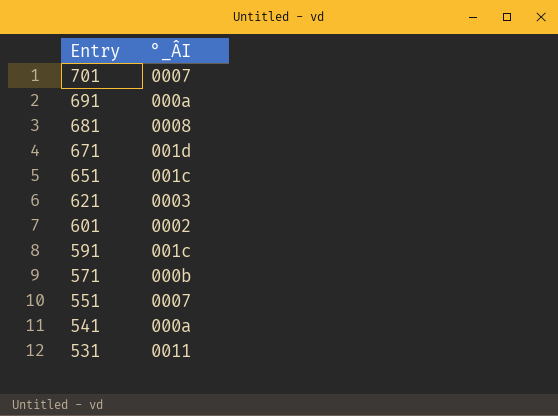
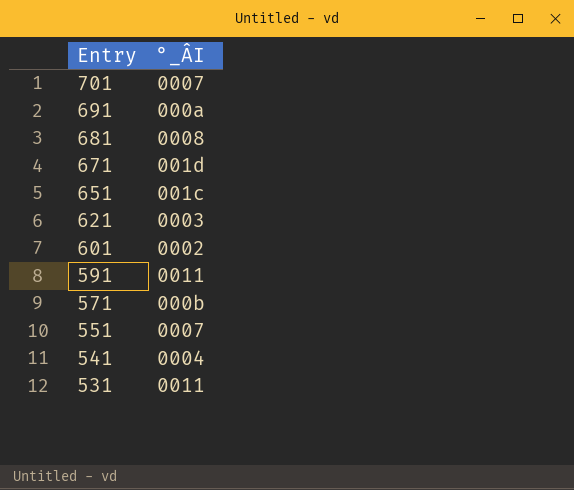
591 | °_ÂI: 001c -> 0011
541 | °_ÂI: 000a -> 0004

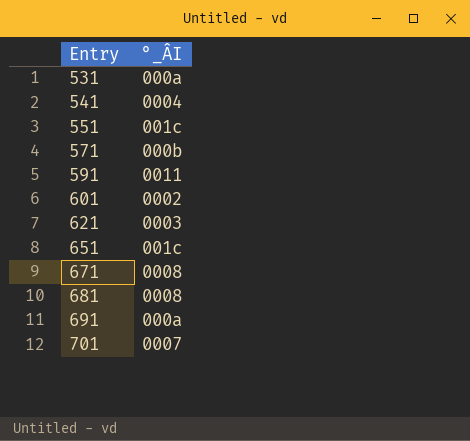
row order: Entry descending -> Entry ascending
531 | °_ÂI: 0011 -> 000a
551 | °_ÂI: 0007 -> 001c
671 | °_ÂI: 001d -> 0008

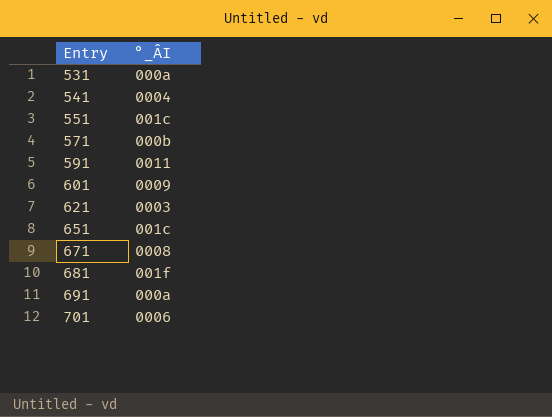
601 | °_ÂI: 0002 -> 0009
681 | °_ÂI: 0008 -> 001f
701 | °_ÂI: 0007 -> 0006

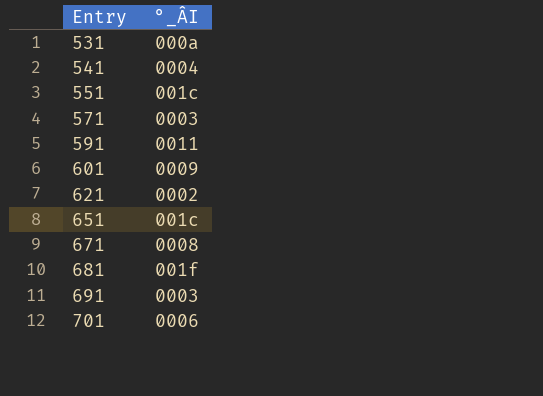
571 | °_ÂI: 000b -> 0003
621 | °_ÂI: 0003 -> 0002
691 | °_ÂI: 000a -> 0003

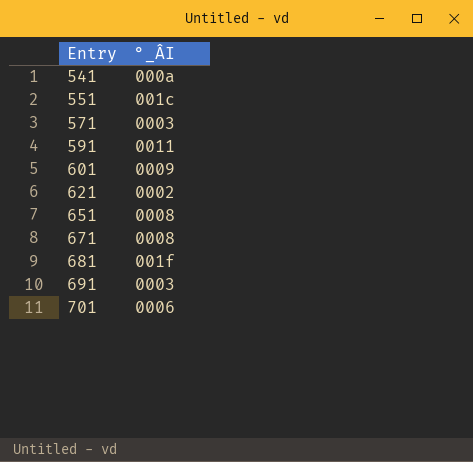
row 531: 000a -> none
541 | °_ÂI: 0004 -> 000a
651 | °_ÂI: 001c -> 0008

